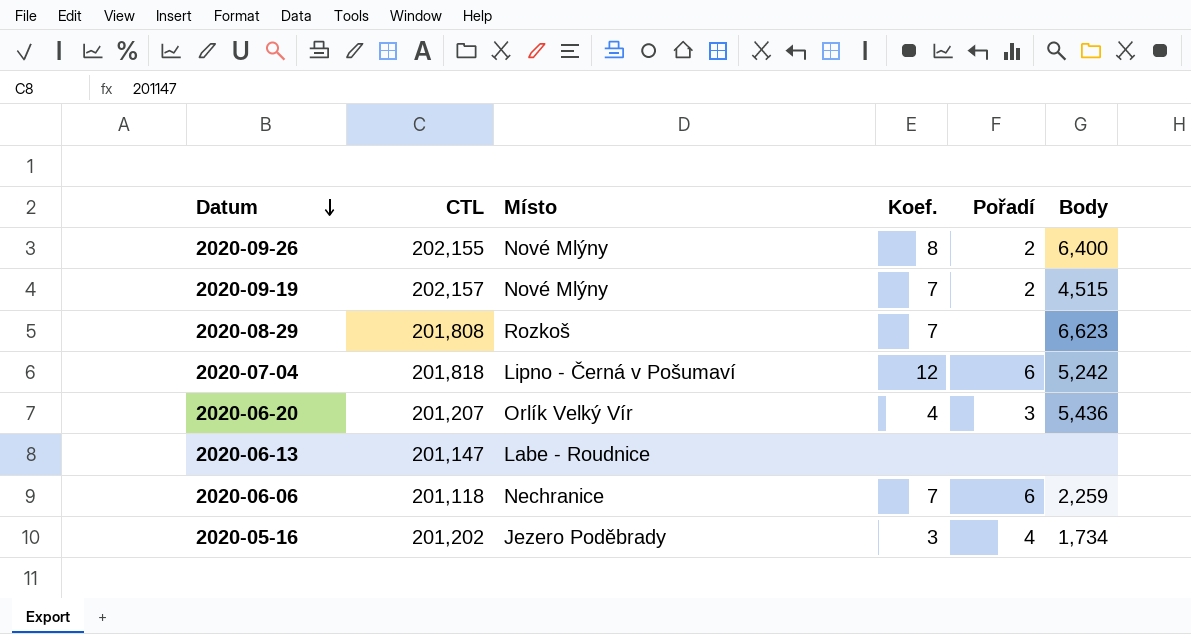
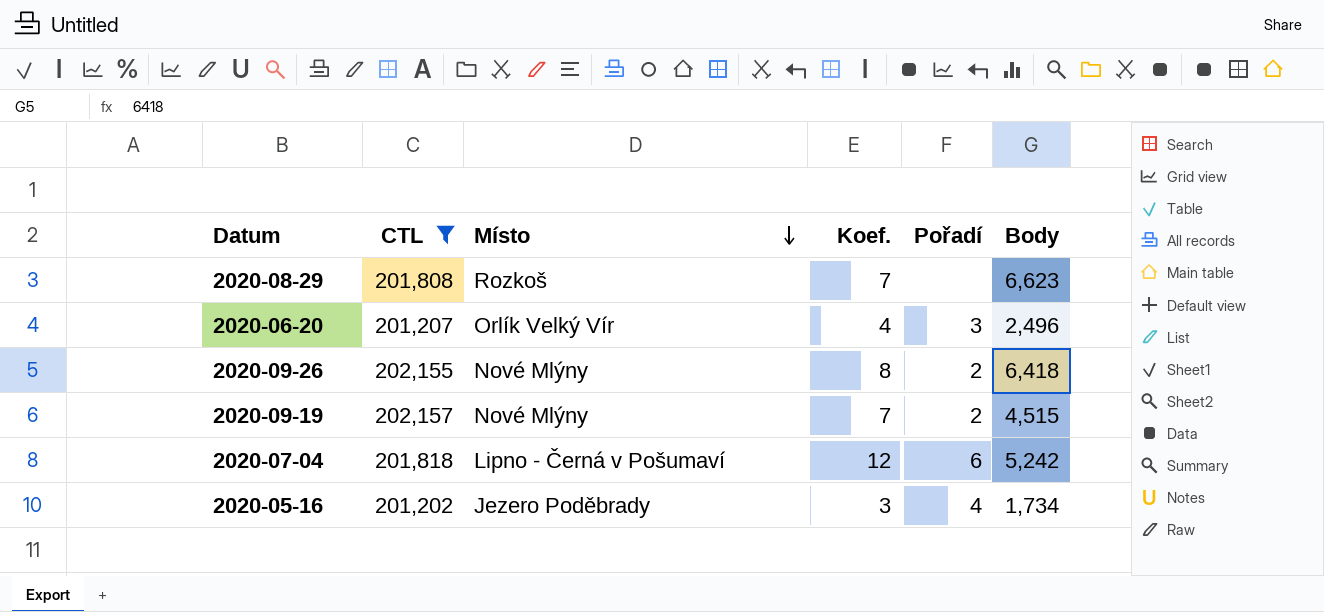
filter: none -> CTL >= 201,202
row order: Datum descending -> Místo descending
2020-06-20 | Body: 5,436 -> 2,496
2020-09-26 | Body: 6,400 -> 6,418

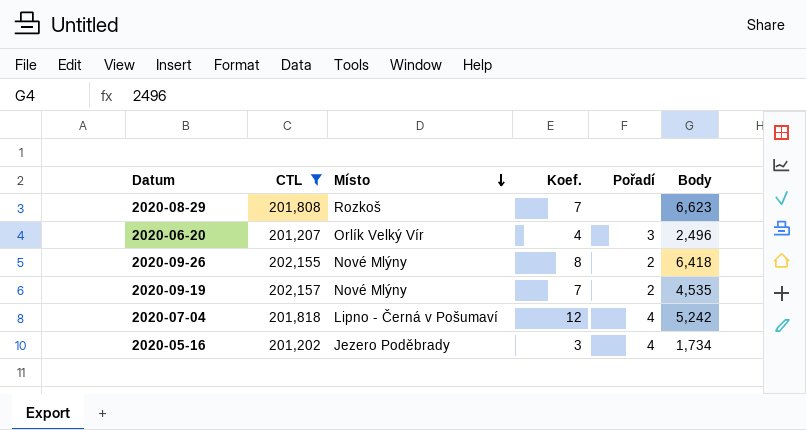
2020-09-19 | Body: 4,515 -> 4,535
2020-07-04 | Pořadí: 6 -> 4

